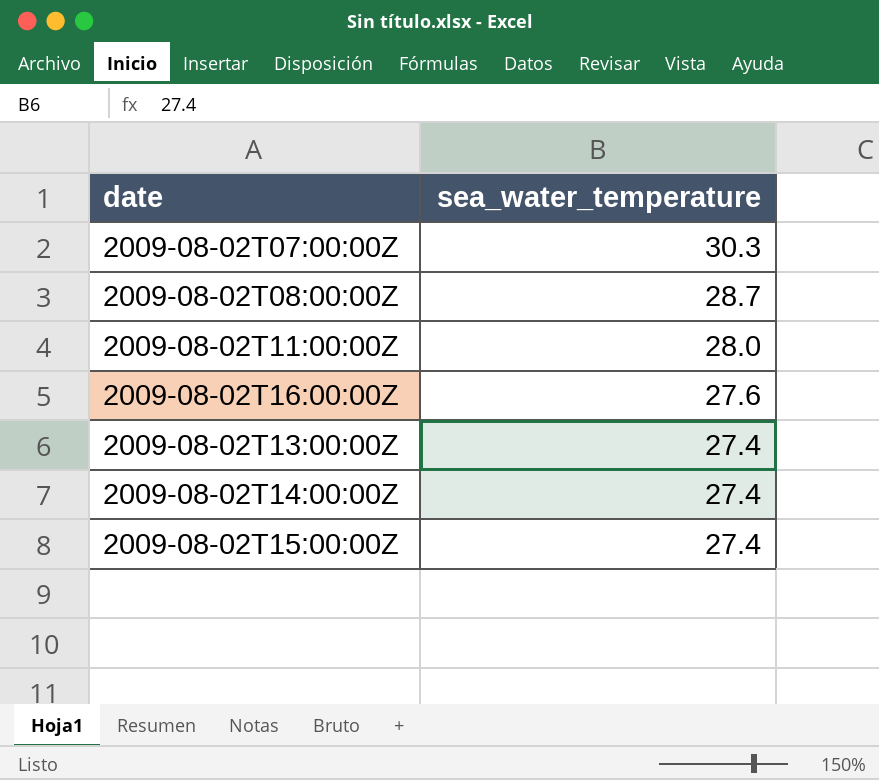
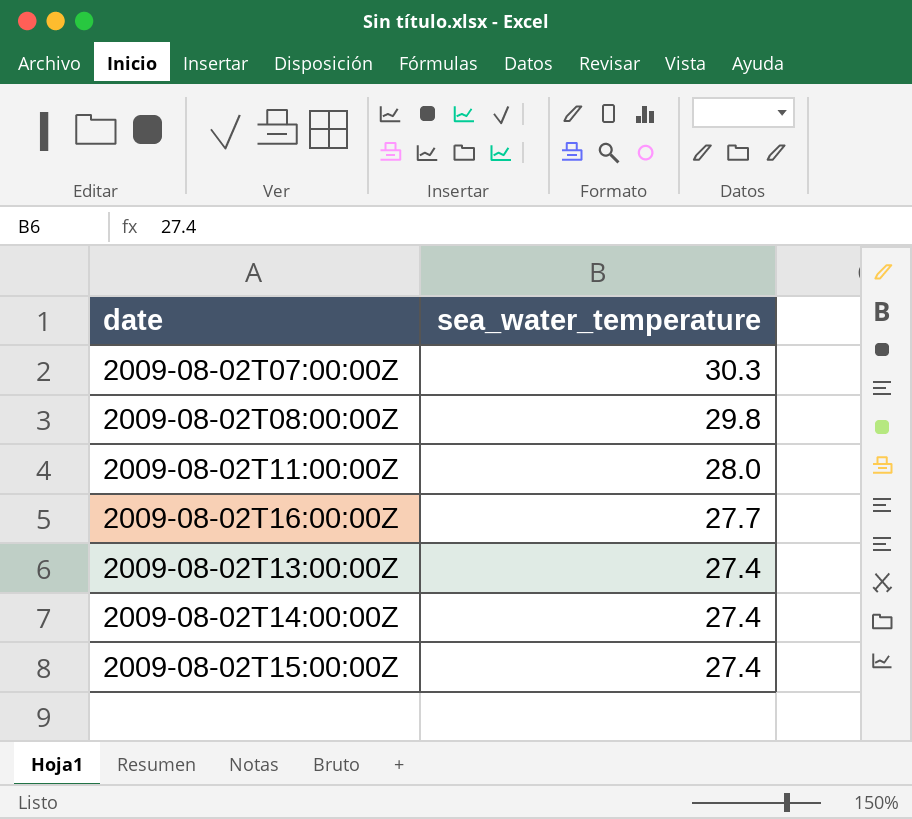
2009-08-02T08:00:00Z | sea_water_temperature: 28.7 -> 29.8
2009-08-02T16:00:00Z | sea_water_temperature: 27.6 -> 27.7

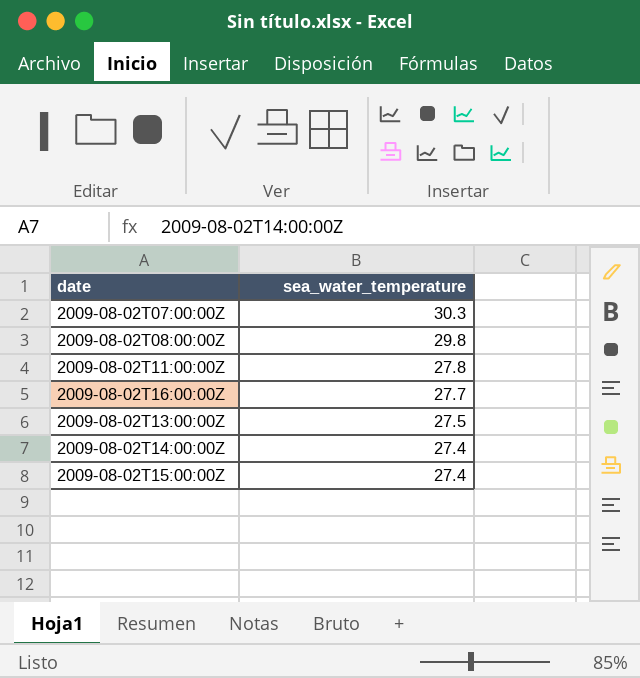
2009-08-02T11:00:00Z | sea_water_temperature: 28.0 -> 27.8
2009-08-02T13:00:00Z | sea_water_temperature: 27.4 -> 27.5

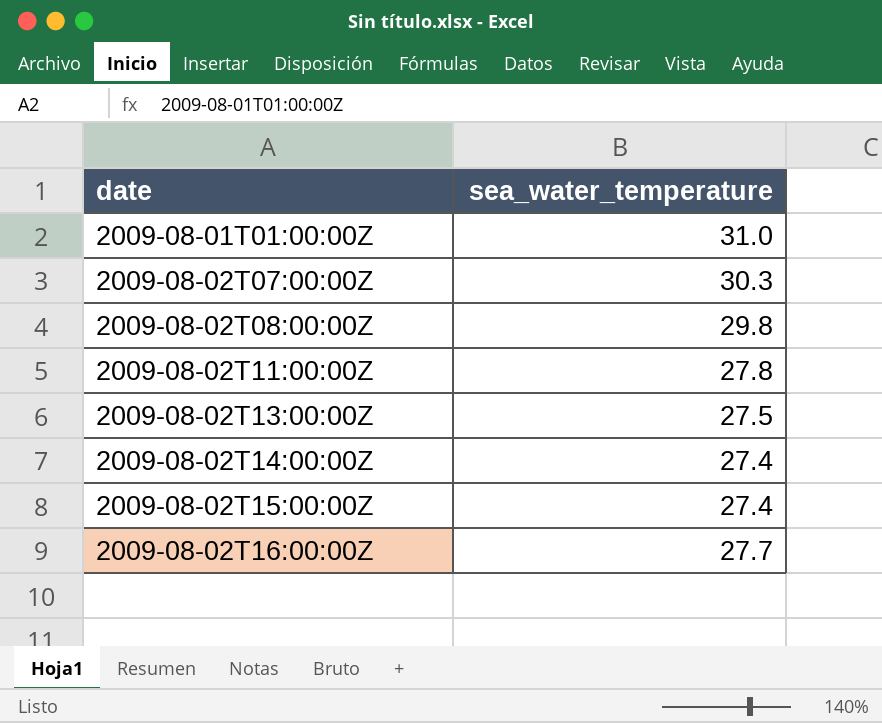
row order: sea_water_temperature descending -> date ascending
row 2009-08-01T01:00:00Z: none -> 31.0

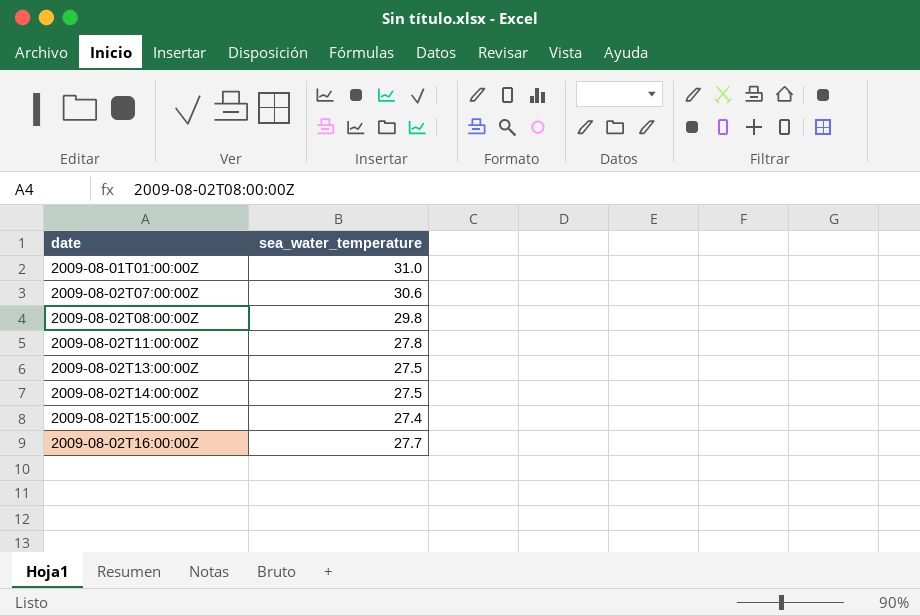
2009-08-02T07:00:00Z | sea_water_temperature: 30.3 -> 30.6
2009-08-02T14:00:00Z | sea_water_temperature: 27.4 -> 27.5

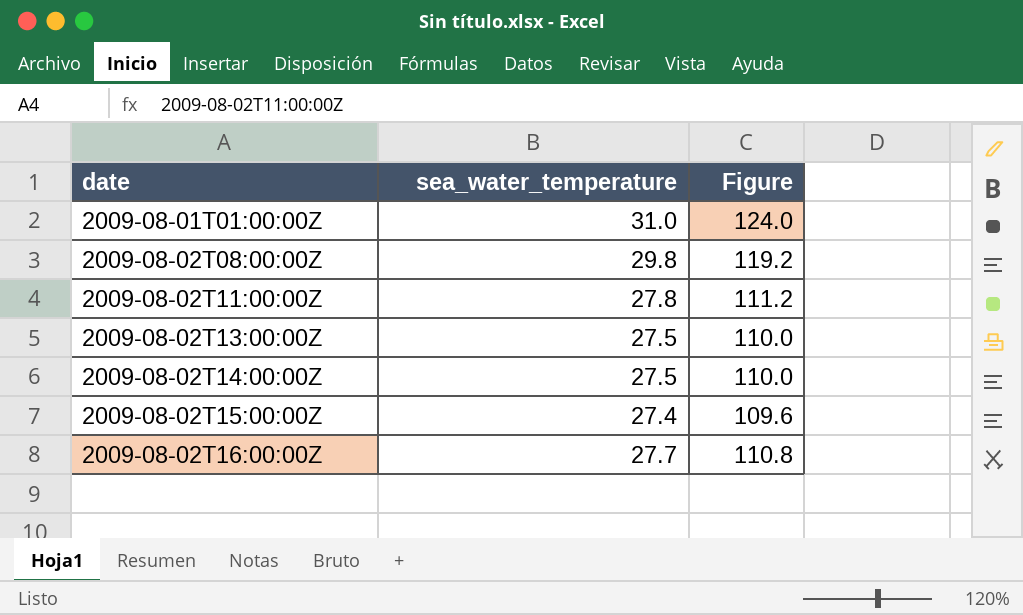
column Figure | formula: none -> [sea_water_temperature] * 4
row 2009-08-02T07:00:00Z: 30.6 -> none

